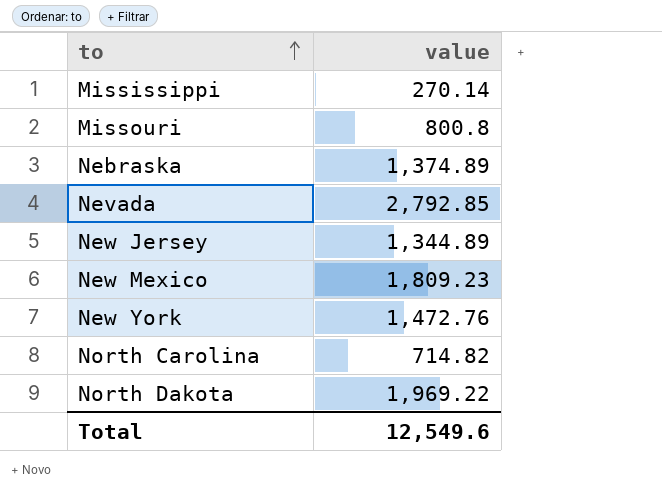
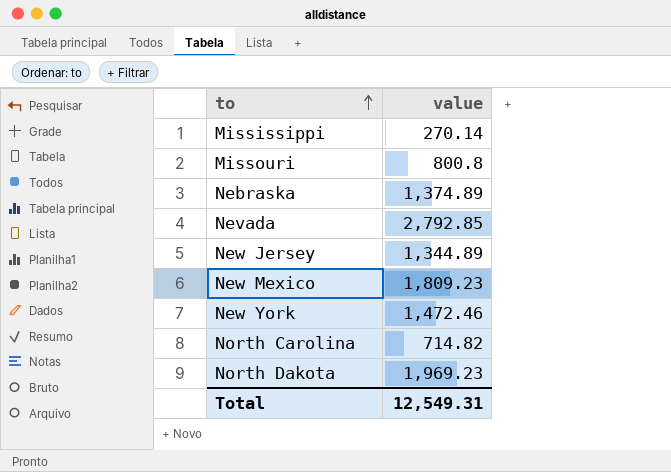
New York | value: 1,472.76 -> 1,472.46
North Dakota | value: 1,969.22 -> 1,969.23
Total | value: 12,549.6 -> 12,549.31

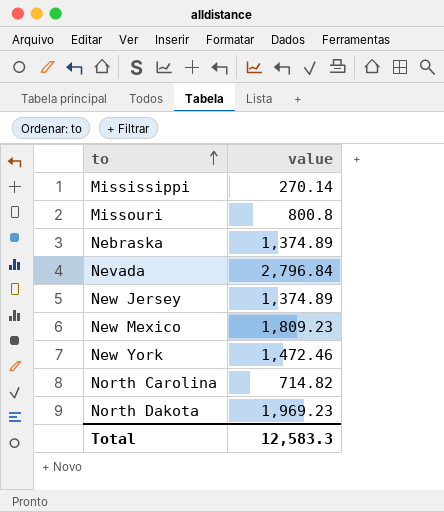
Nevada | value: 2,792.85 -> 2,796.84
New Jersey | value: 1,344.89 -> 1,374.89
Total | value: 12,549.31 -> 12,583.3

